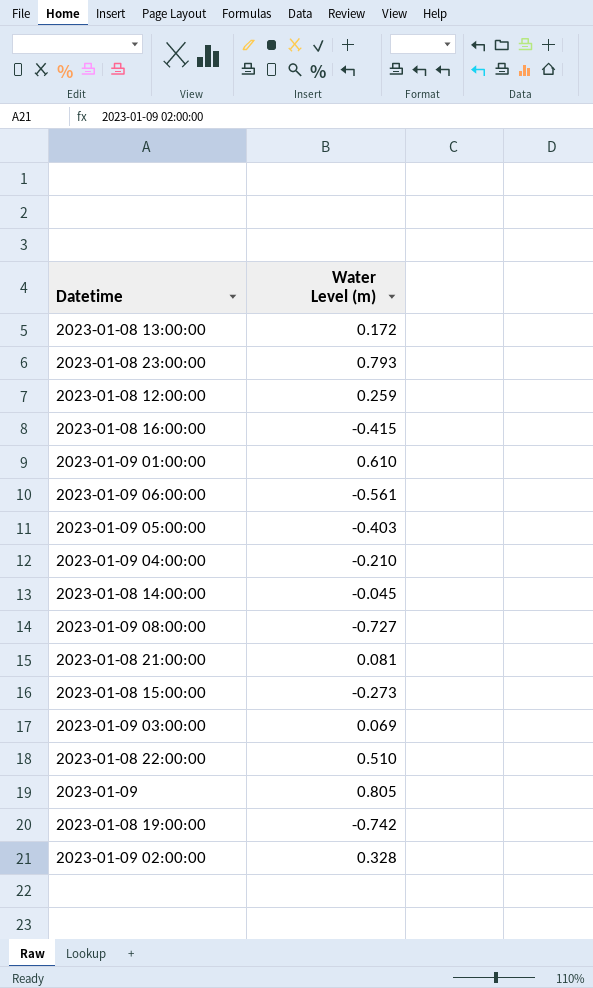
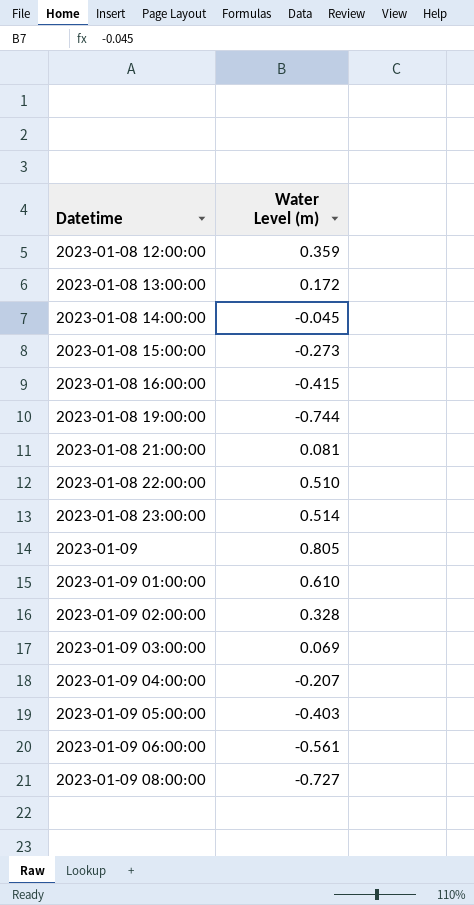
row order: none -> Datetime ascending
2023-01-08 12:00:00 | Water Level (m): 0.259 -> 0.359
2023-01-08 19:00:00 | Water Level (m): -0.742 -> -0.744
2023-01-08 23:00:00 | Water Level (m): 0.793 -> 0.514
2023-01-09 04:00:00 | Water Level (m): -0.210 -> -0.207

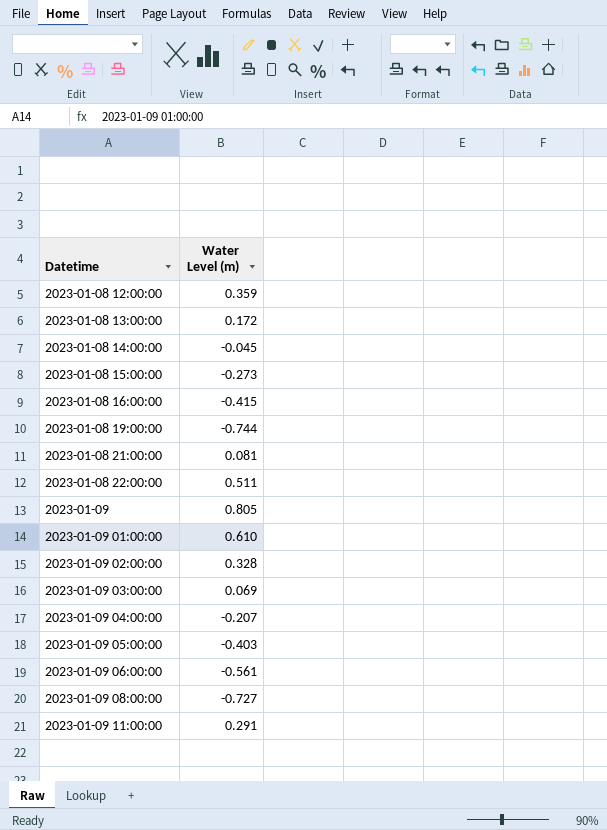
row 2023-01-08 23:00:00: 0.514 -> none
2023-01-08 22:00:00 | Water Level (m): 0.510 -> 0.511
row 2023-01-09 11:00:00: none -> 0.291

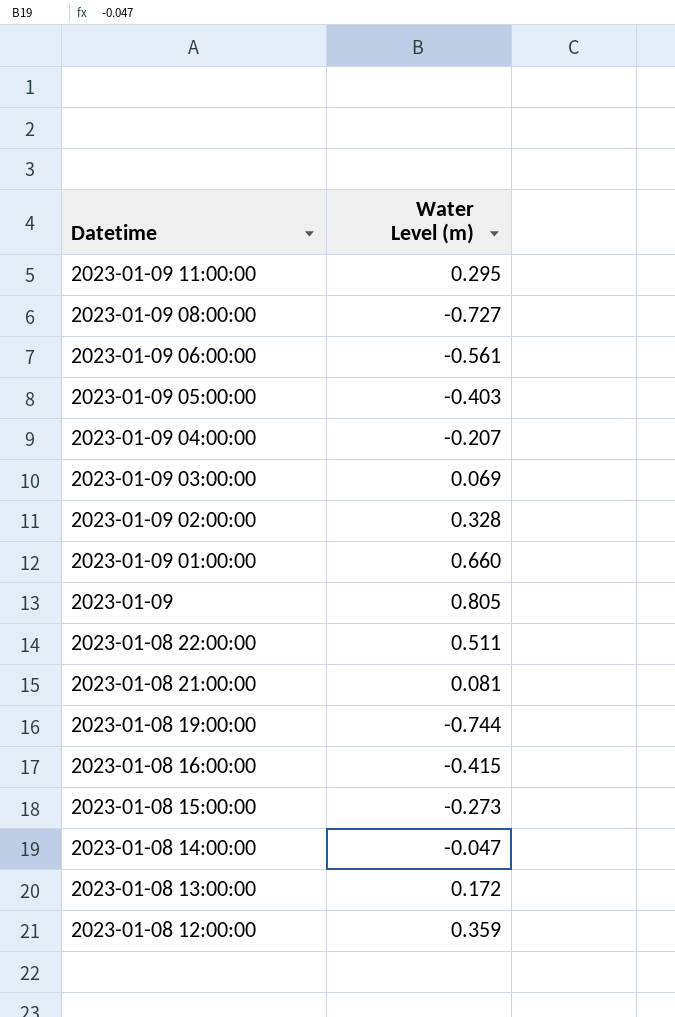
row order: Datetime ascending -> Datetime descending
2023-01-09 11:00:00 | Water Level (m): 0.291 -> 0.295
2023-01-09 01:00:00 | Water Level (m): 0.610 -> 0.660
2023-01-08 14:00:00 | Water Level (m): -0.045 -> -0.047

